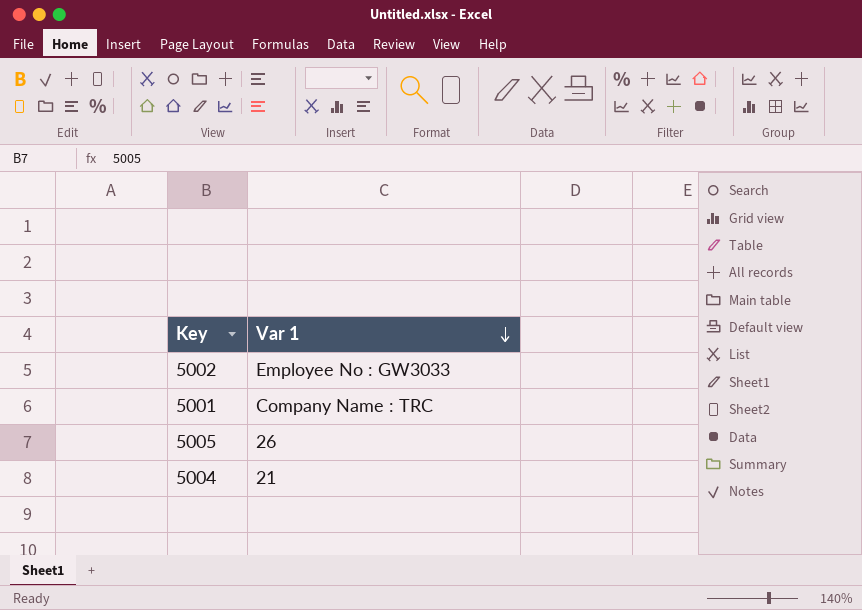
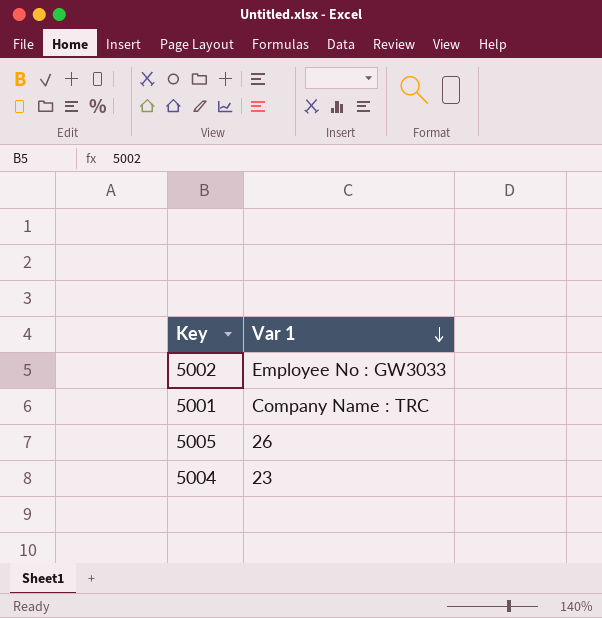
5004 | Var 1: 21 -> 23

